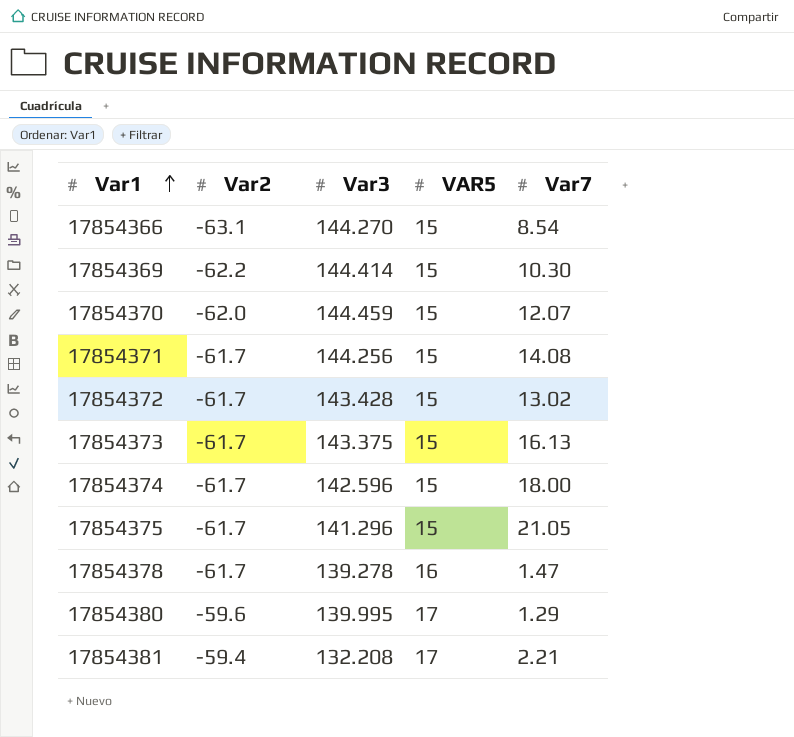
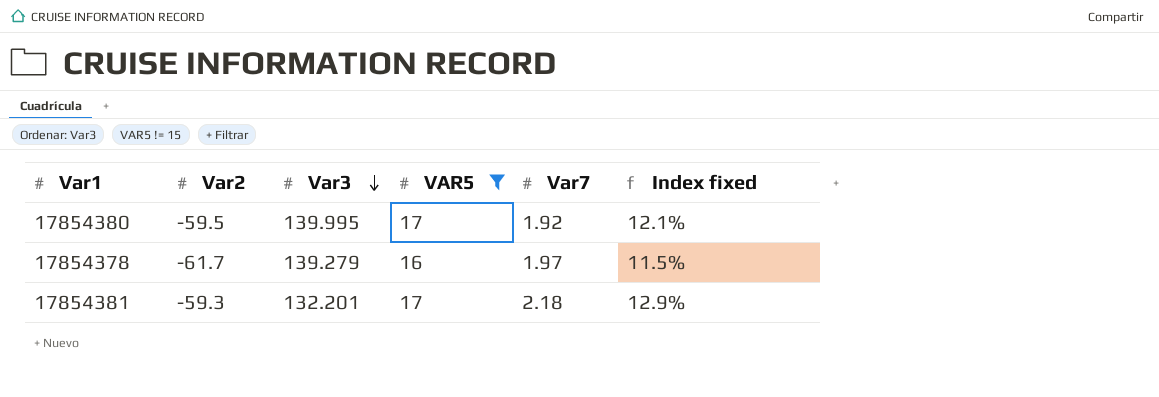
filter: none -> VAR5 != 15
row order: Var1 ascending -> Var3 descending
column Index fixed | formula: none -> [VAR5] / [Var3]
17854380 | Var2: -59.6 -> -59.5
17854380 | Var7: 1.29 -> 1.92
17854378 | Var3: 139.278 -> 139.279
17854378 | Var7: 1.47 -> 1.97
17854381 | Var2: -59.4 -> -59.3
17854381 | Var3: 132.208 -> 132.201
17854381 | Var7: 2.21 -> 2.18

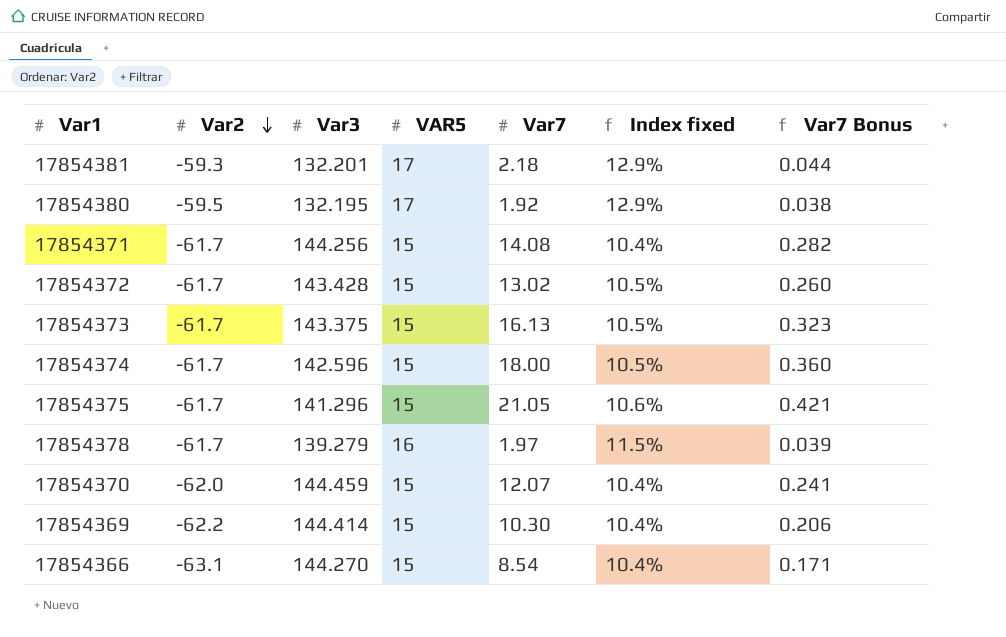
filter: VAR5 != 15 -> none
row order: Var3 descending -> Var2 descending
column Var7 Bonus | formula: none -> [Var7] * 0.02
17854380 | Var3: 139.995 -> 132.195
17854380 | Index fixed: 12.1% -> 12.9%

